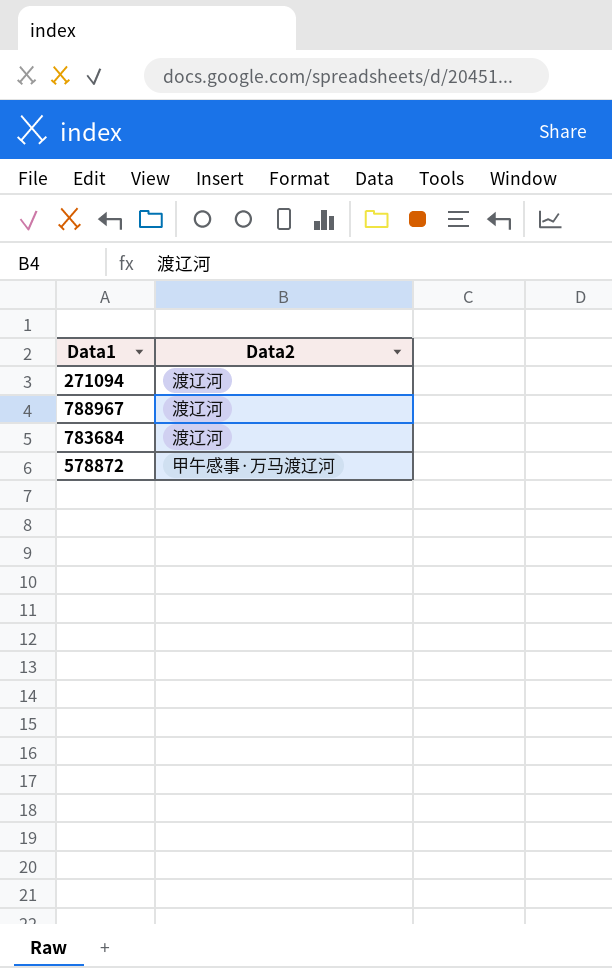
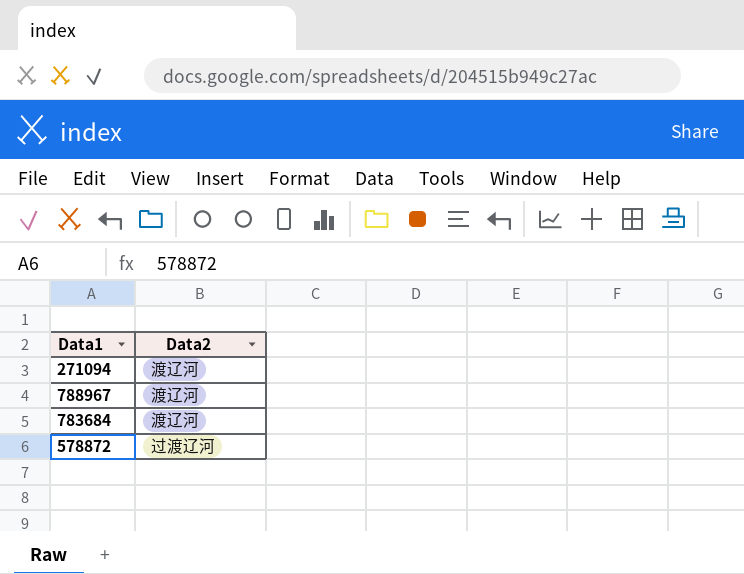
578872 | Data2: 甲午感事·万马渡辽河 -> 过渡辽河

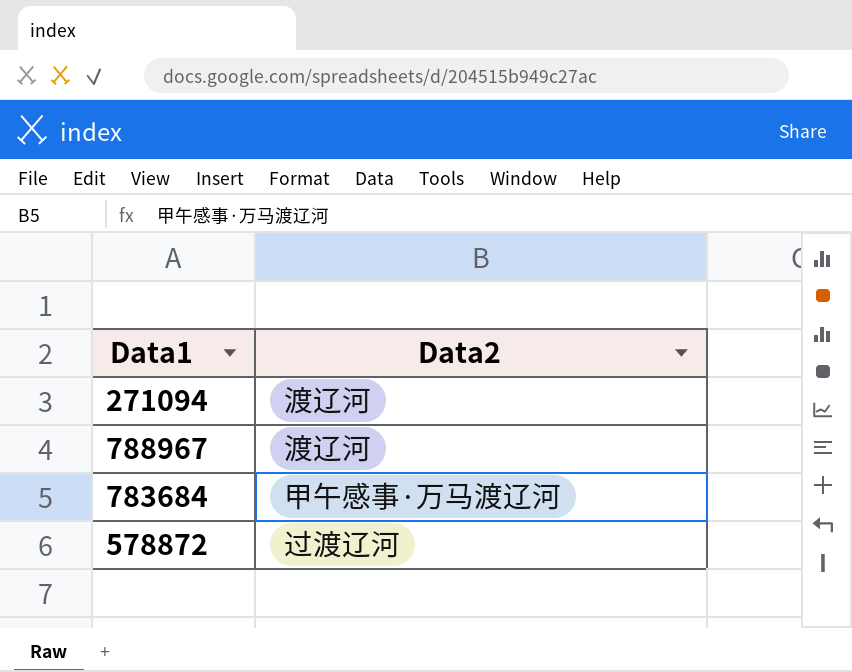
783684 | Data2: 渡辽河 -> 甲午感事·万马渡辽河

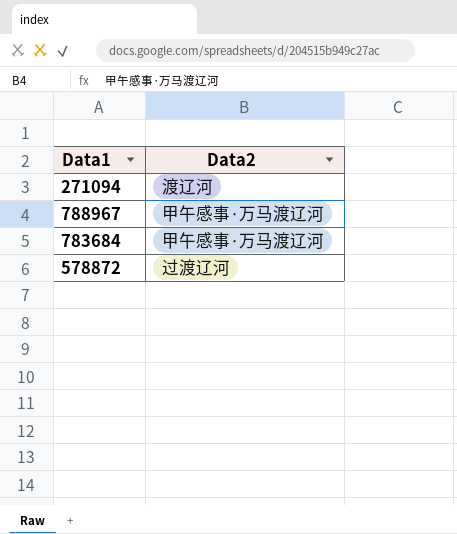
788967 | Data2: 渡辽河 -> 甲午感事·万马渡辽河

